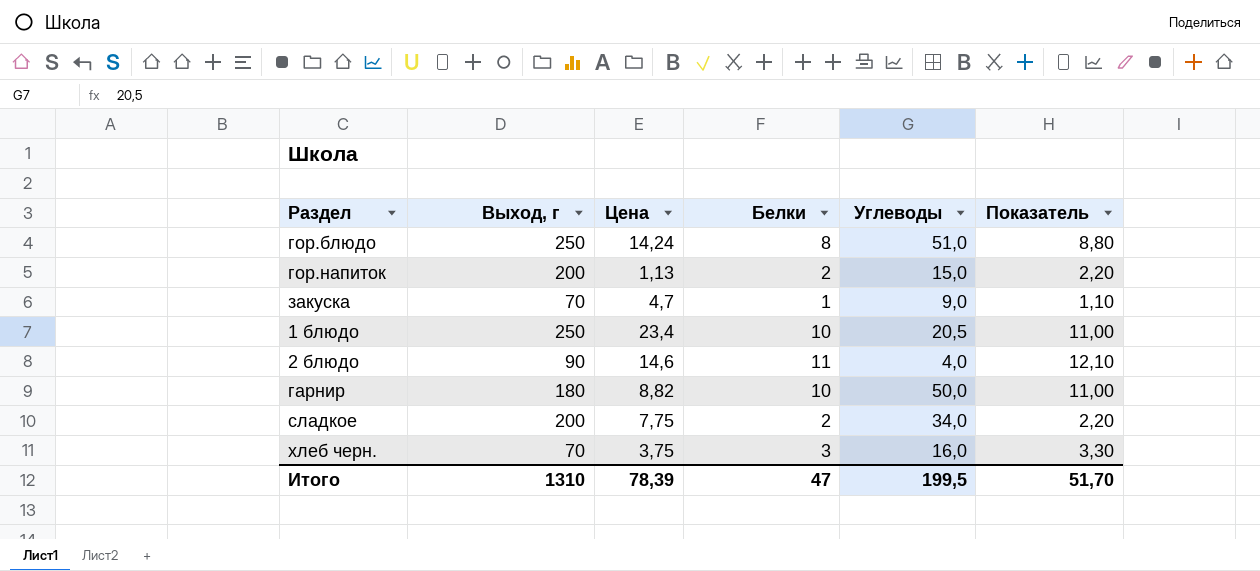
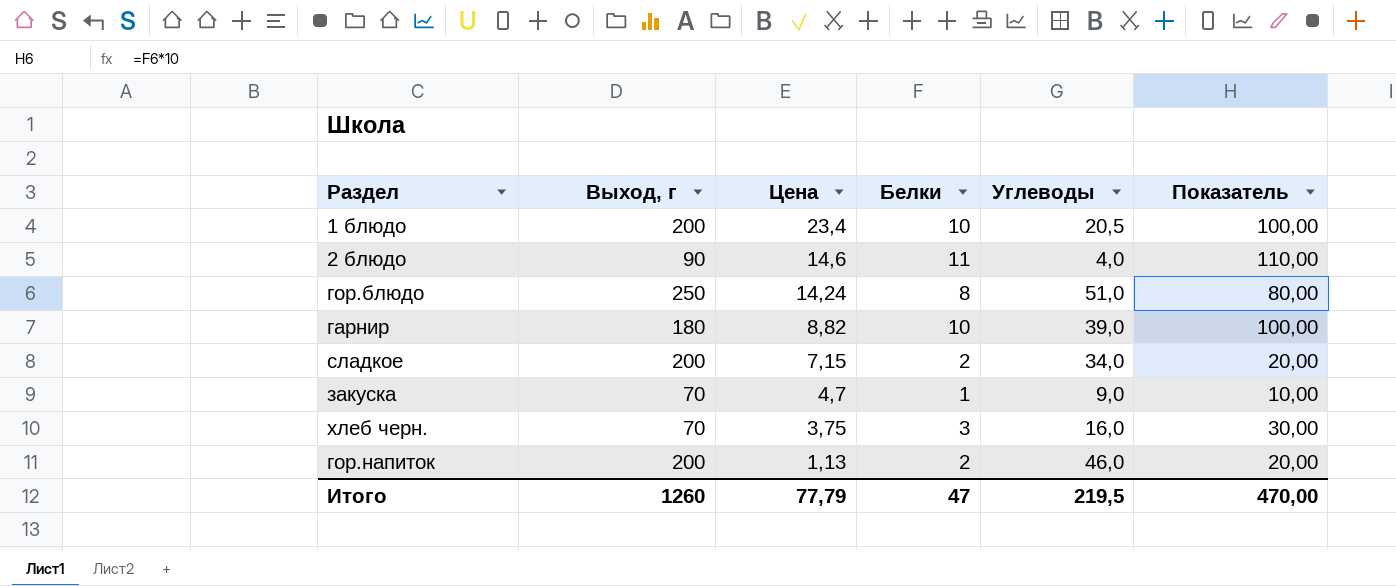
row order: none -> Цена descending
column Показатель | formula: [Белки] * 1,1 -> [Белки] * 10
1 блюдо | Выход, г: 250 -> 200
гарнир | Углеводы: 50,0 -> 39,0
сладкое | Цена: 7,75 -> 7,15
гор.напиток | Углеводы: 15,0 -> 46,0
Итого | Выход, г: 1310 -> 1260
Итого | Цена: 78,39 -> 77,79
Итого | Углеводы: 199,5 -> 219,5
Итого | Показатель: 51,70 -> 470,00

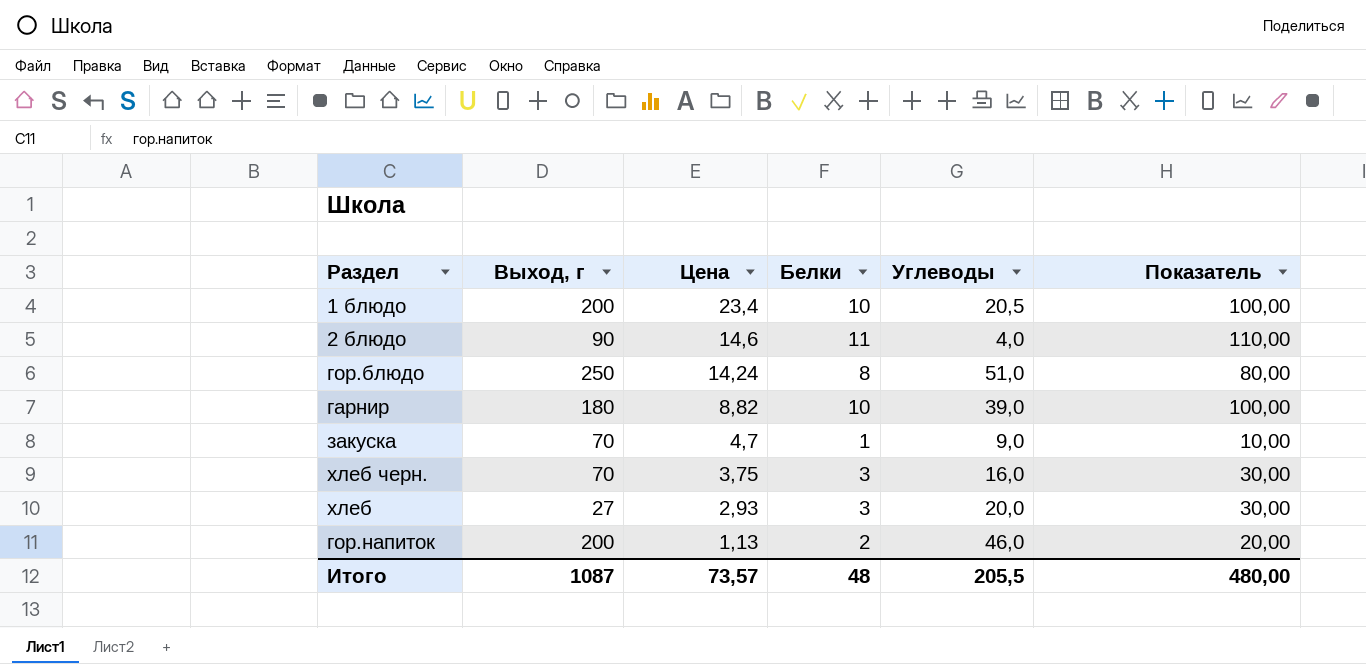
row сладкое: 200 | 7,15 | 2 | 34,0 | 20,00 -> none
row хлеб: none -> 27 | 2,93 | 3 | 20,0 | 30,00
Итого | Выход, г: 1260 -> 1087
Итого | Цена: 77,79 -> 73,57
Итого | Белки: 47 -> 48
Итого | Углеводы: 219,5 -> 205,5
Итого | Показатель: 470,00 -> 480,00

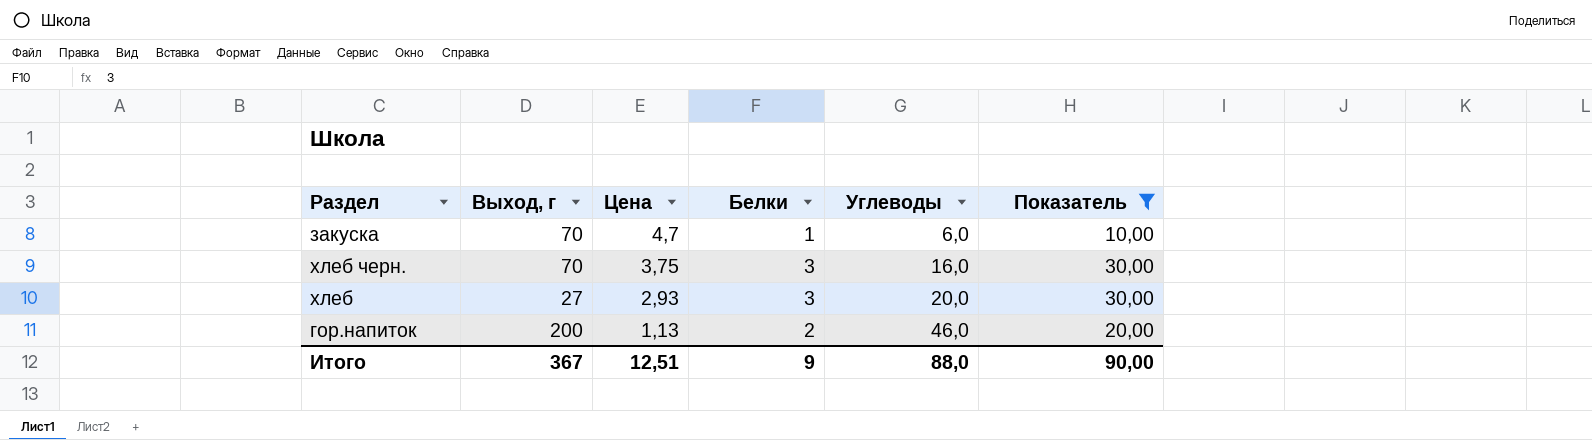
filter: none -> Показатель <= 30,00
закуска | Углеводы: 9,0 -> 6,0
Итого | Выход, г: 1087 -> 367
Итого | Цена: 73,57 -> 12,51
Итого | Белки: 48 -> 9
Итого | Углеводы: 205,5 -> 88,0
Итого | Показатель: 480,00 -> 90,00

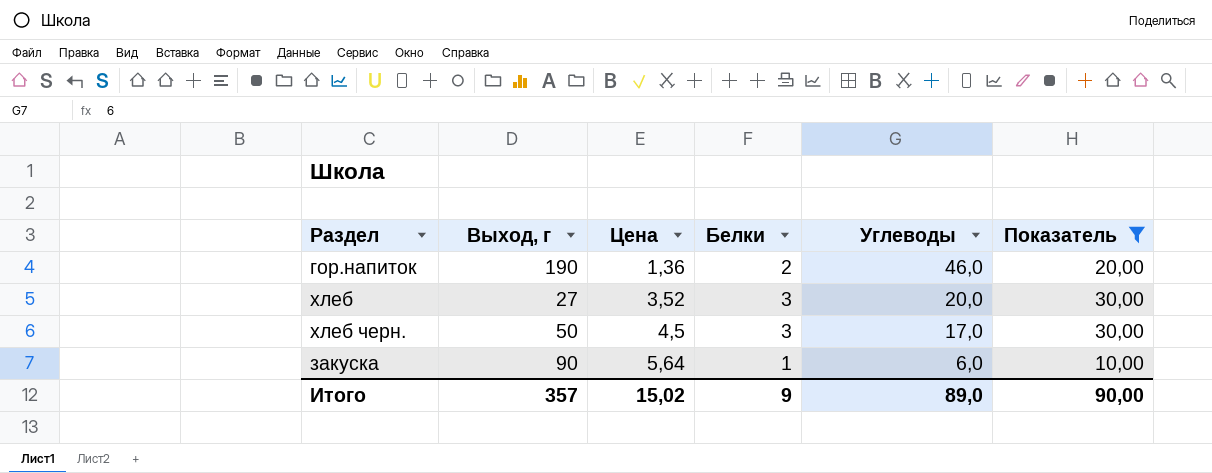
row order: Цена descending -> Цена ascending
гор.напиток | Выход, г: 200 -> 190
гор.напиток | Цена: 1,13 -> 1,36
хлеб | Цена: 2,93 -> 3,52
хлеб черн. | Выход, г: 70 -> 50
хлеб черн. | Цена: 3,75 -> 4,5
хлеб черн. | Углеводы: 16,0 -> 17,0
закуска | Выход, г: 70 -> 90
закуска | Цена: 4,7 -> 5,64
Итого | Выход, г: 367 -> 357
Итого | Цена: 12,51 -> 15,02
Итого | Углеводы: 88,0 -> 89,0

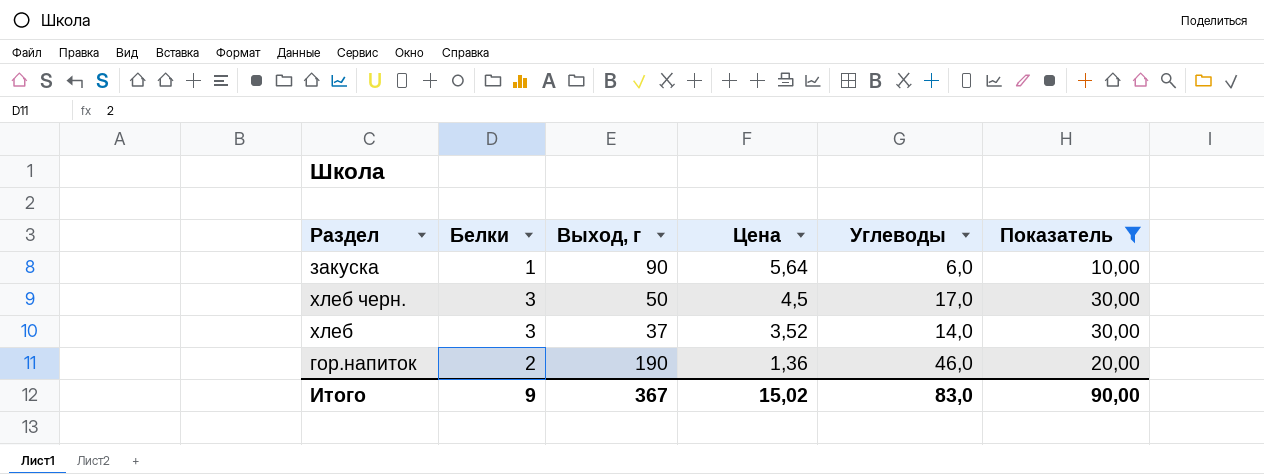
row order: Цена ascending -> Цена descending
column Белки | position: 4 -> 2
хлеб | Выход, г: 27 -> 37
хлеб | Углеводы: 20,0 -> 14,0
Итого | Выход, г: 357 -> 367
Итого | Углеводы: 89,0 -> 83,0

